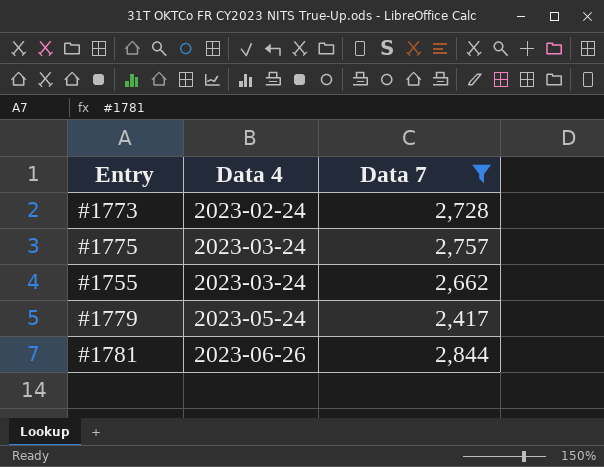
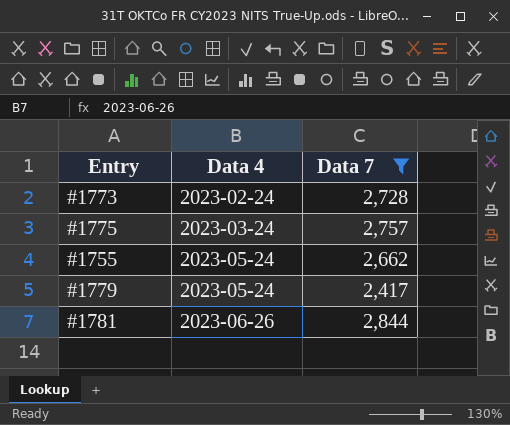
#1755 | Data 4: 2023-03-24 -> 2023-05-24

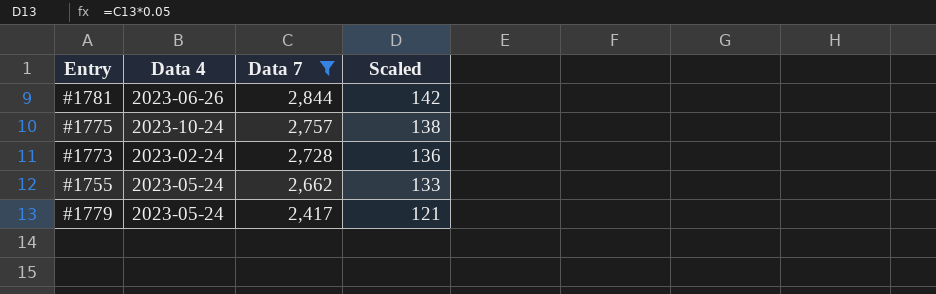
row order: Data 4 ascending -> Data 7 descending
column Scaled | formula: none -> [Data 7] * 0.05
#1775 | Data 4: 2023-03-24 -> 2023-10-24

